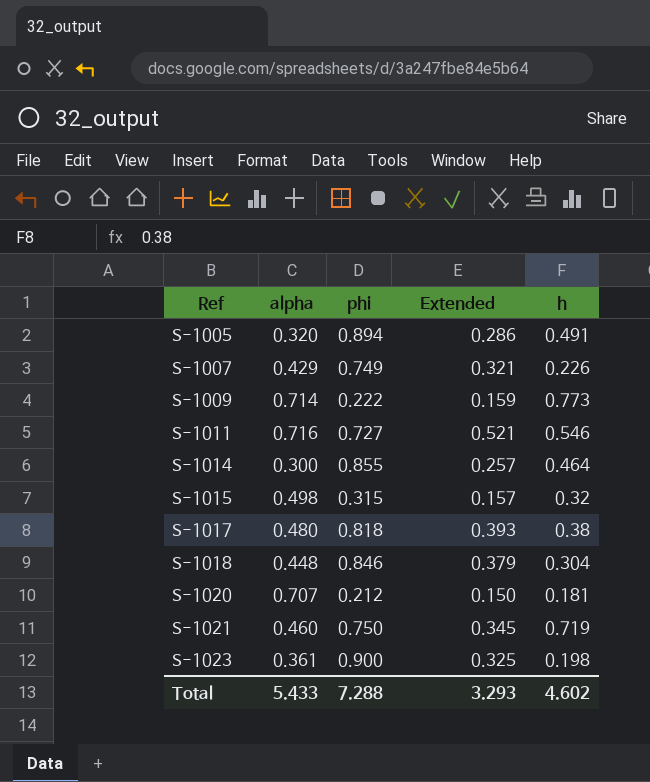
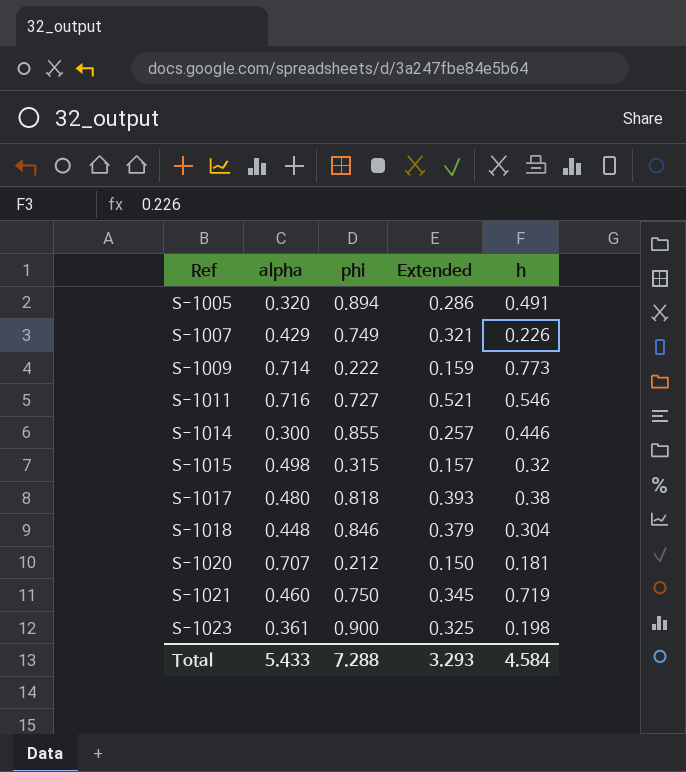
S-1014 | h: 0.464 -> 0.446
Total | h: 4.602 -> 4.584

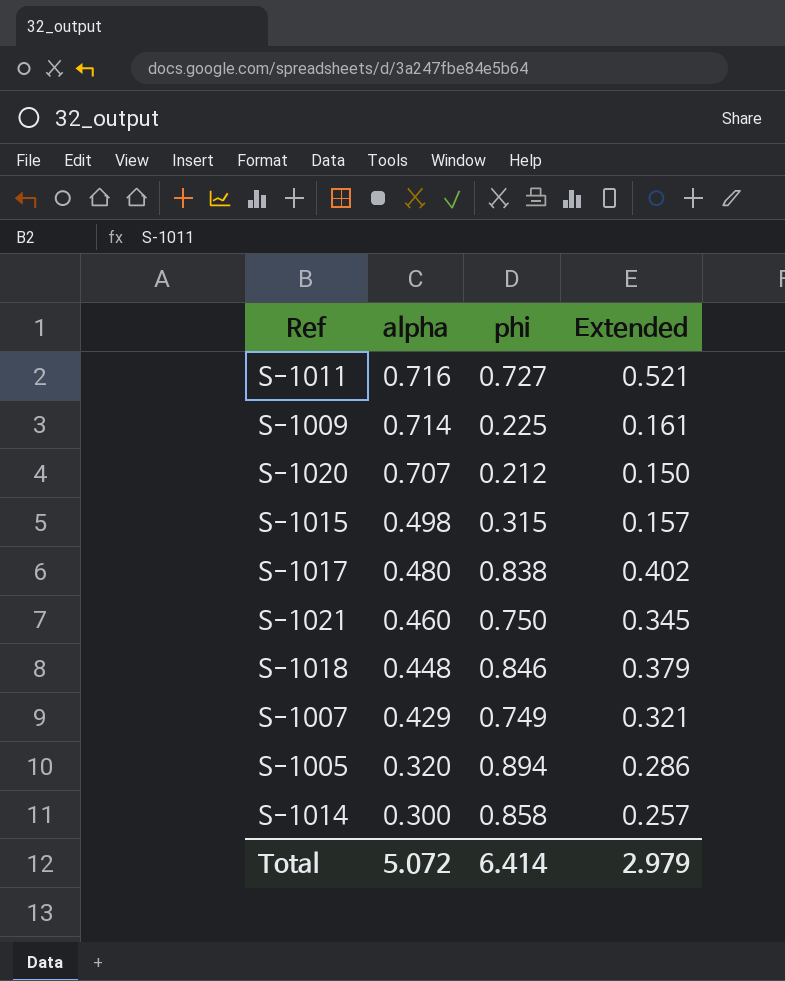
row order: Ref ascending -> alpha descending
column h | position: 5 -> none
row S-1023: 0.361 | 0.900 | 0.325 | 0.198 -> none
S-1009 | phi: 0.222 -> 0.225
S-1009 | Extended: 0.159 -> 0.161
S-1017 | phi: 0.818 -> 0.838
S-1017 | Extended: 0.393 -> 0.402
S-1014 | phi: 0.855 -> 0.858
Total | alpha: 5.433 -> 5.072
Total | phi: 7.288 -> 6.414
Total | Extended: 3.293 -> 2.979

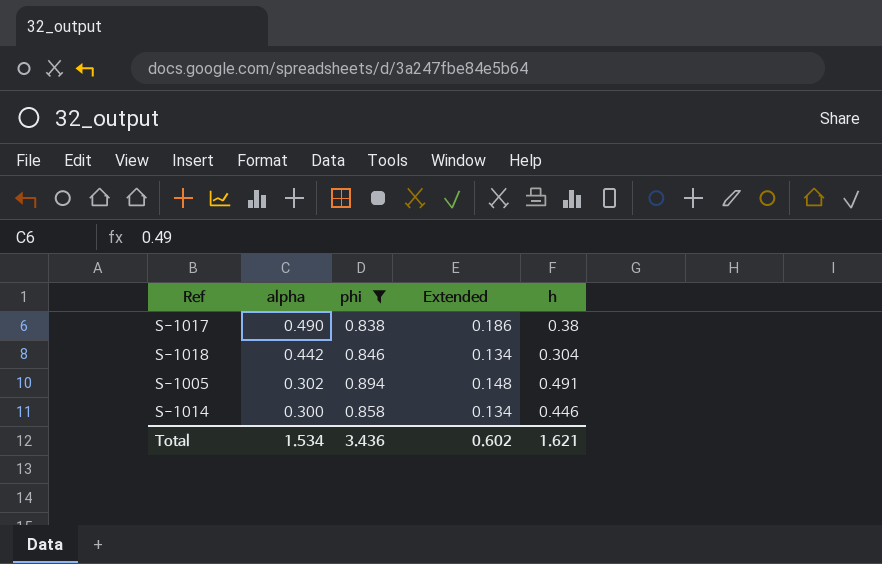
filter: none -> phi >= 0.838
column Extended | formula: [alpha] * [phi] -> [alpha] * [h]
column h | position: none -> 5
S-1017 | alpha: 0.480 -> 0.490
S-1018 | alpha: 0.448 -> 0.442
S-1005 | alpha: 0.320 -> 0.302
Total | alpha: 5.072 -> 1.534
Total | phi: 6.414 -> 3.436
Total | Extended: 2.979 -> 0.602

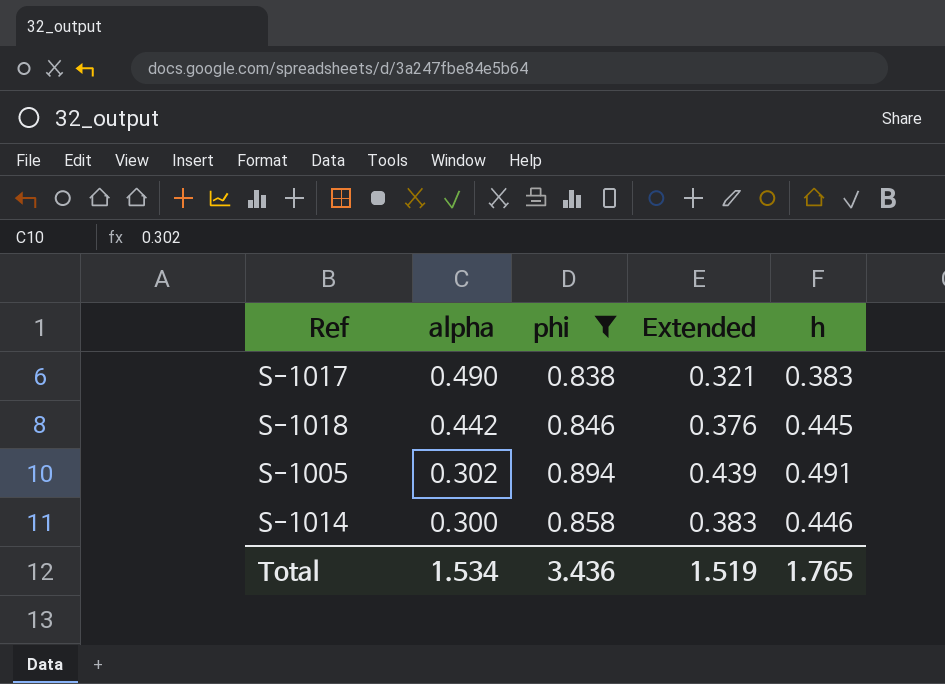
column Extended | formula: [alpha] * [h] -> [phi] * [h]
S-1017 | h: 0.38 -> 0.383
S-1018 | h: 0.304 -> 0.445
Total | Extended: 0.602 -> 1.519
Total | h: 1.621 -> 1.765

